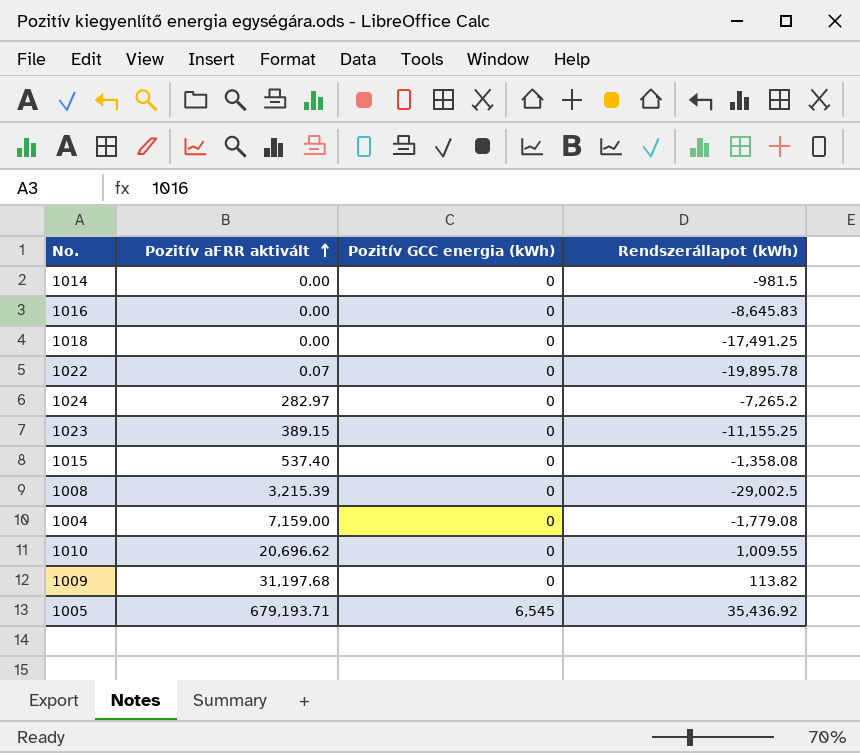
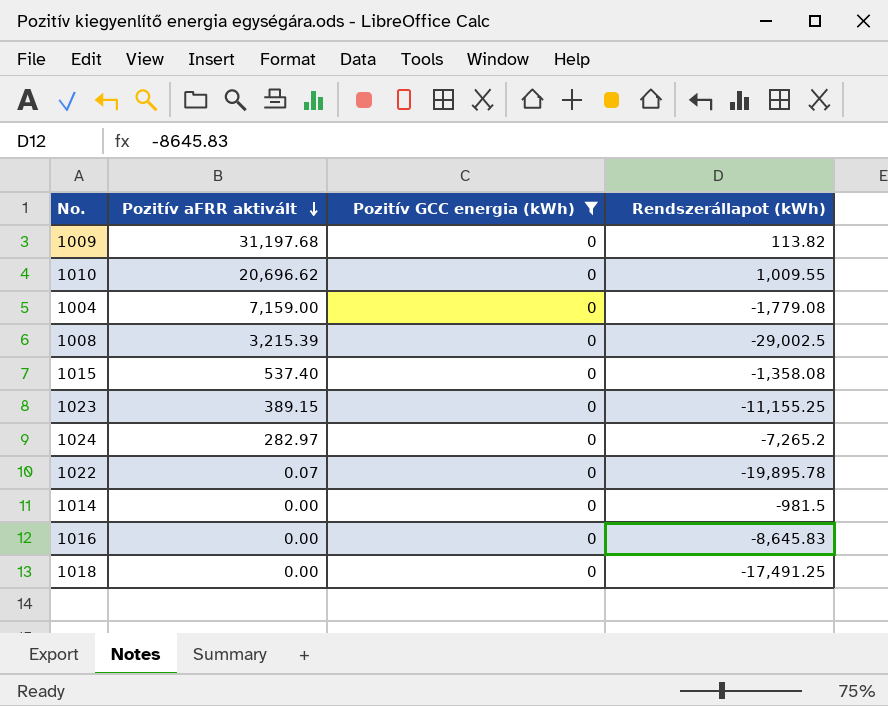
filter: none -> Pozitív GCC energia (kWh) = 0
row order: Pozitív aFRR aktivált ascending -> Pozitív aFRR aktivált descending

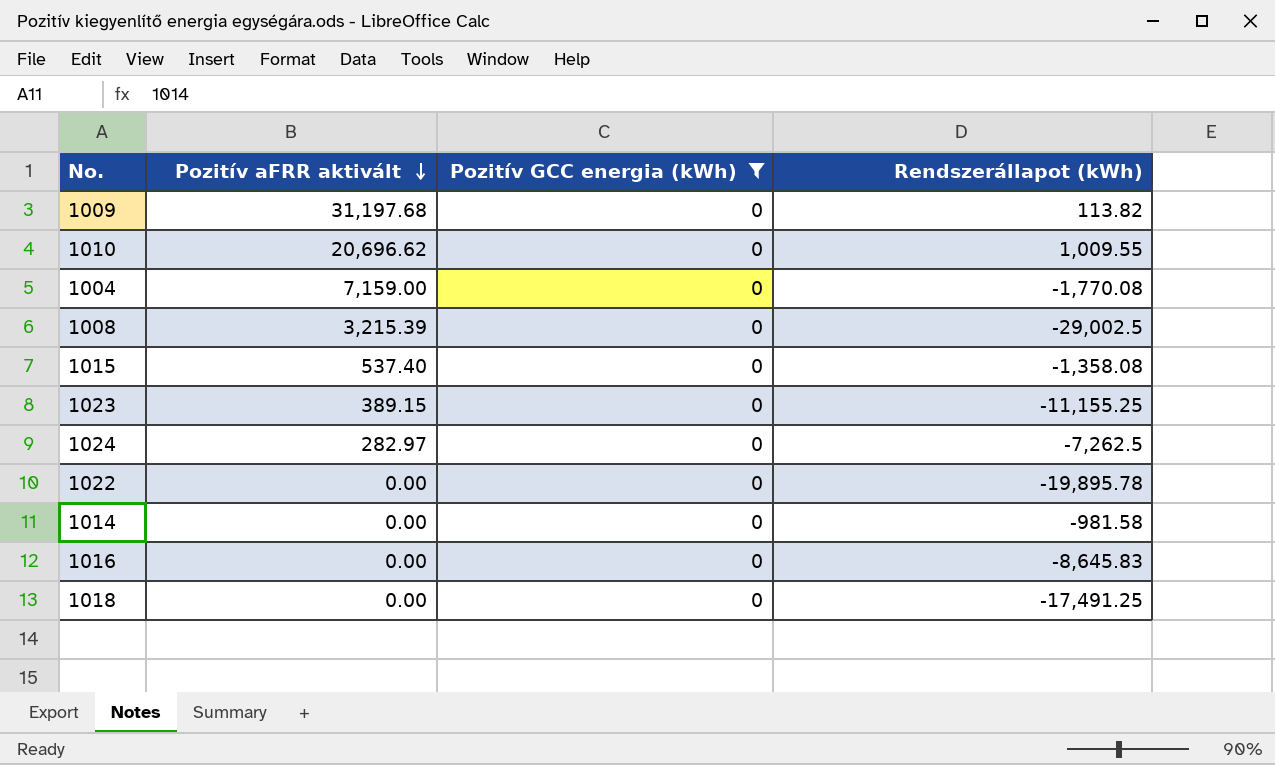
1004 | Rendszerállapot (kWh): -1,779.08 -> -1,770.08
1024 | Rendszerállapot (kWh): -7,265.2 -> -7,262.5
1022 | Pozitív aFRR aktivált: 0.07 -> 0.00
1014 | Rendszerállapot (kWh): -981.5 -> -981.58

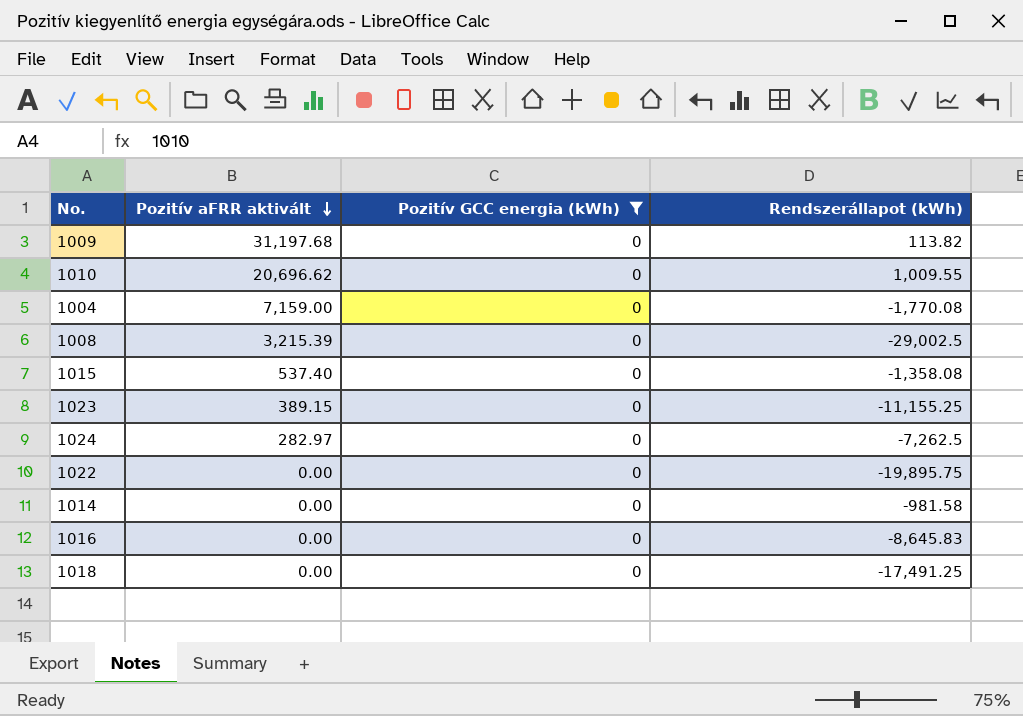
1022 | Rendszerállapot (kWh): -19,895.78 -> -19,895.75

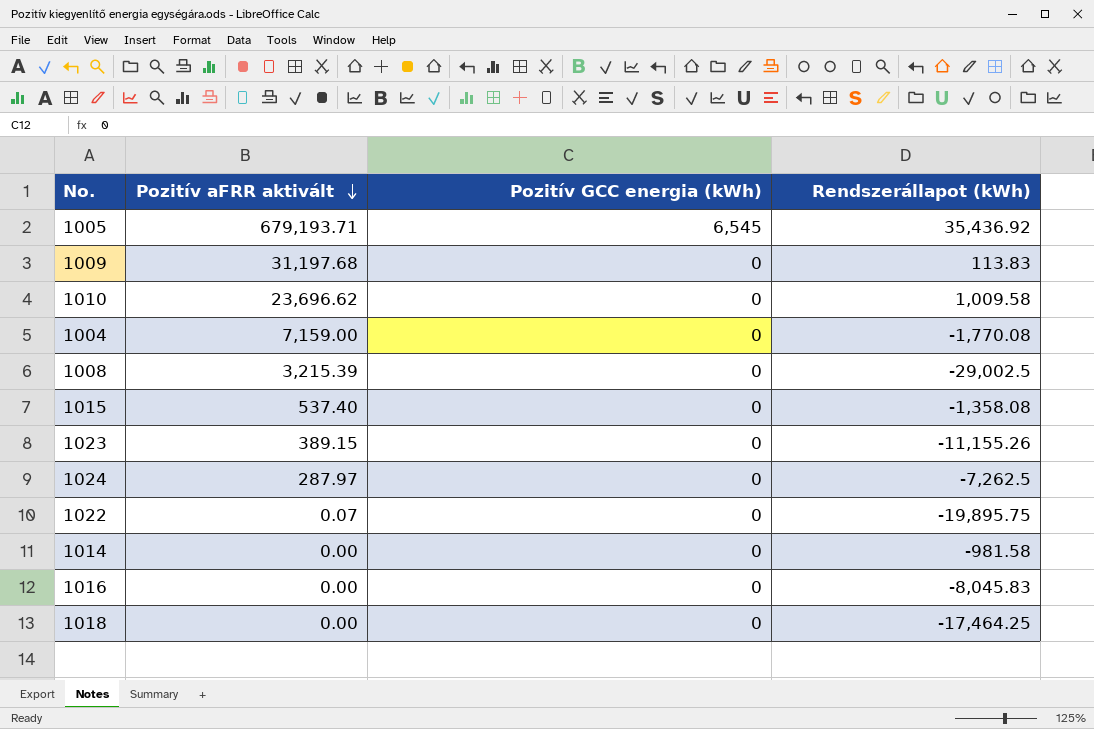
filter: Pozitív GCC energia (kWh) = 0 -> none
1009 | Rendszerállapot (kWh): 113.82 -> 113.83
1010 | Pozitív aFRR aktivált: 20,696.62 -> 23,696.62
1010 | Rendszerállapot (kWh): 1,009.55 -> 1,009.58
1023 | Rendszerállapot (kWh): -11,155.25 -> -11,155.26
1024 | Pozitív aFRR aktivált: 282.97 -> 287.97
1022 | Pozitív aFRR aktivált: 0.00 -> 0.07
1016 | Rendszerállapot (kWh): -8,645.83 -> -8,045.83
1018 | Rendszerállapot (kWh): -17,491.25 -> -17,464.25

